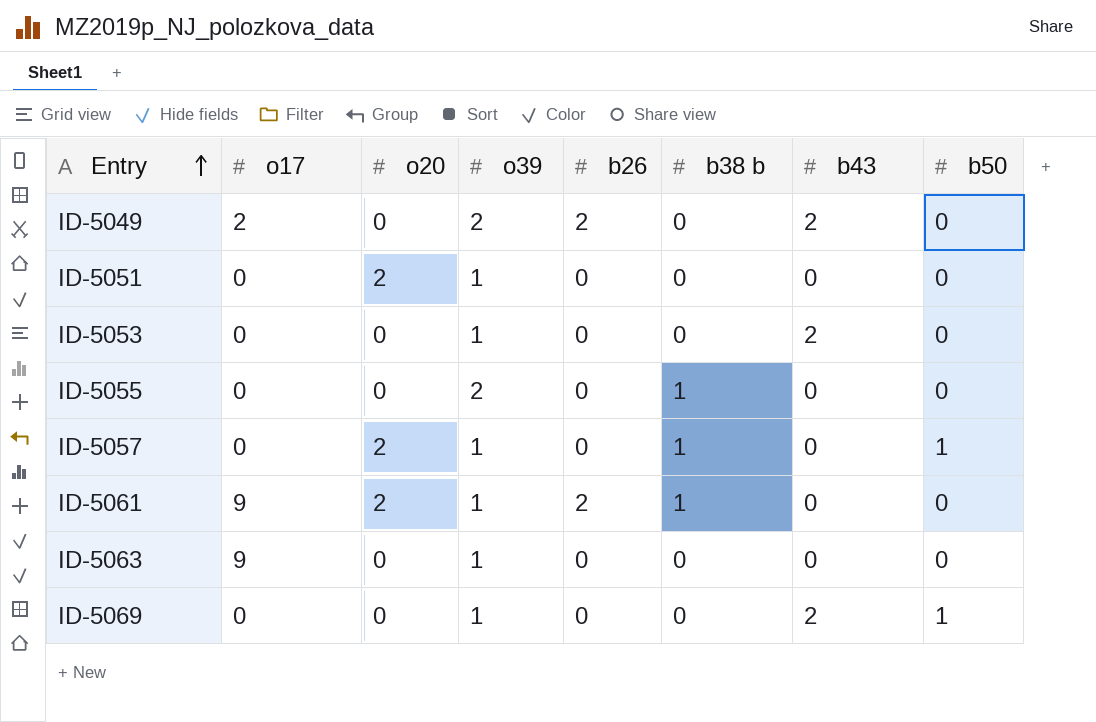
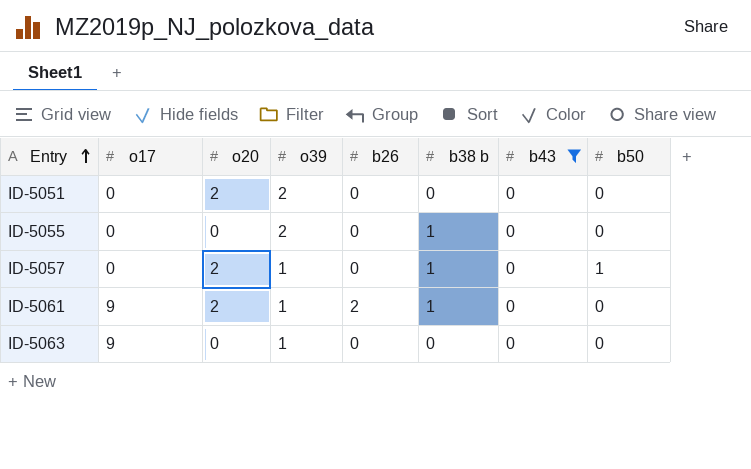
filter: none -> b43 = 0
ID-5051 | o39: 1 -> 2

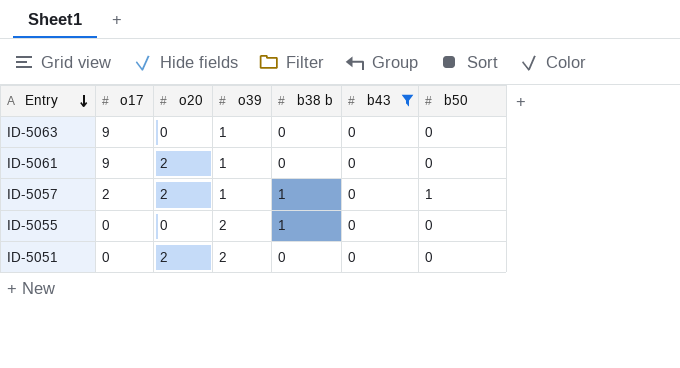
row order: Entry ascending -> Entry descending
column b26 | position: 5 -> none
ID-5061 | b38 b: 1 -> 0
ID-5057 | o17: 0 -> 2

